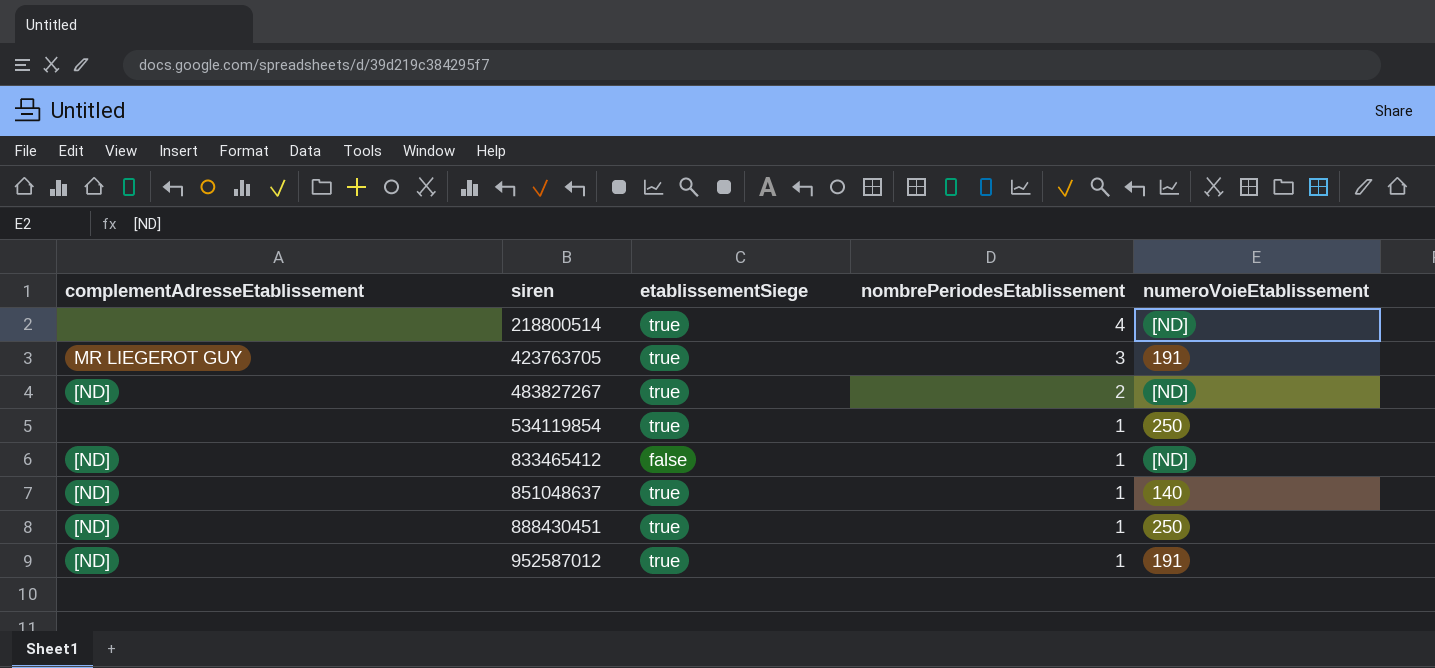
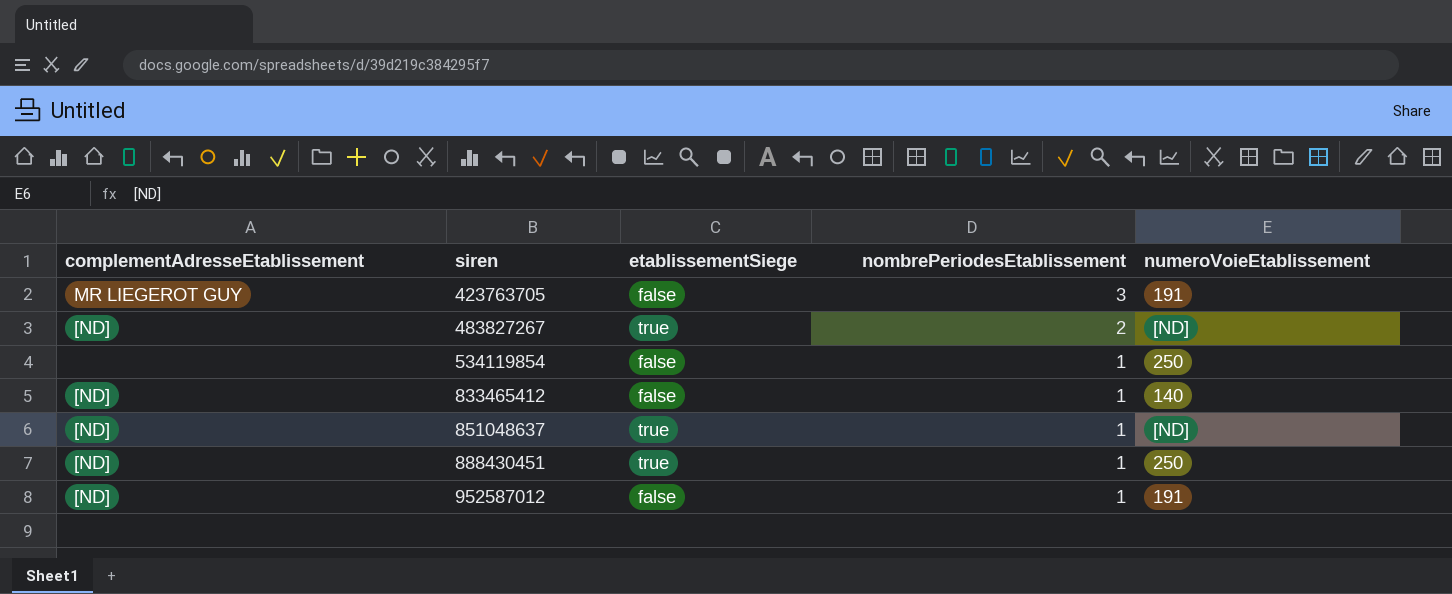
row 218800514: none | true | 4 | [ND] -> none
423763705 | etablissementSiege: true -> false
534119854 | etablissementSiege: true -> false
833465412 | numeroVoieEtablissement: [ND] -> 140
851048637 | numeroVoieEtablissement: 140 -> [ND]
952587012 | etablissementSiege: true -> false

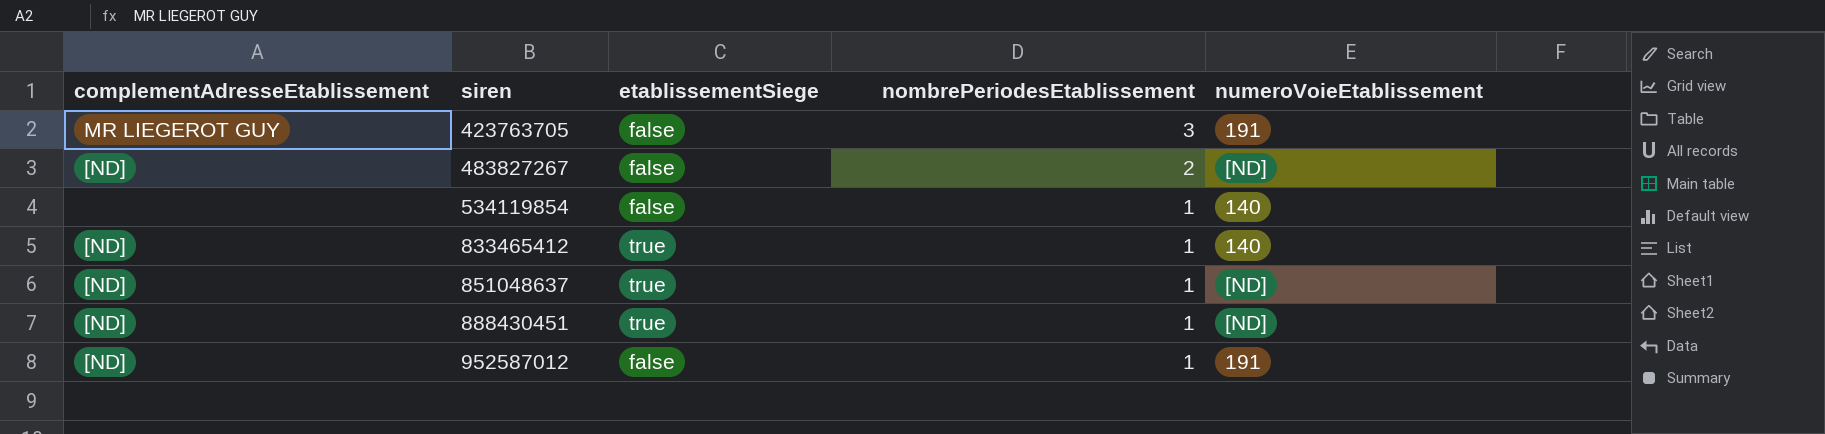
483827267 | etablissementSiege: true -> false
534119854 | numeroVoieEtablissement: 250 -> 140
833465412 | etablissementSiege: false -> true
888430451 | numeroVoieEtablissement: 250 -> [ND]

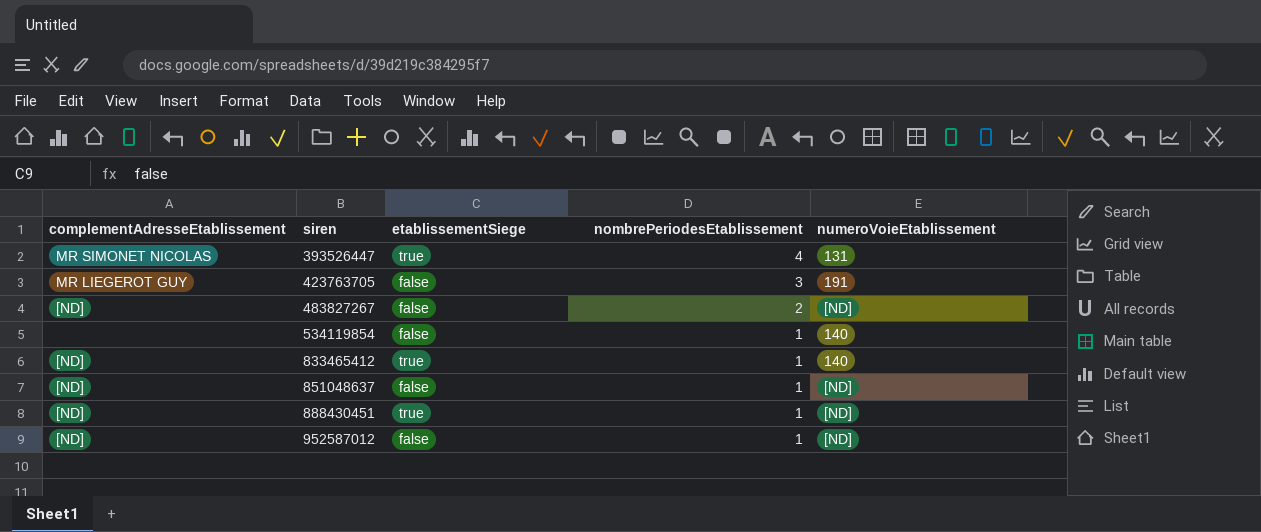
row 393526447: none -> MR SIMONET NICOLAS | true | 4 | 131
851048637 | etablissementSiege: true -> false
952587012 | numeroVoieEtablissement: 191 -> [ND]

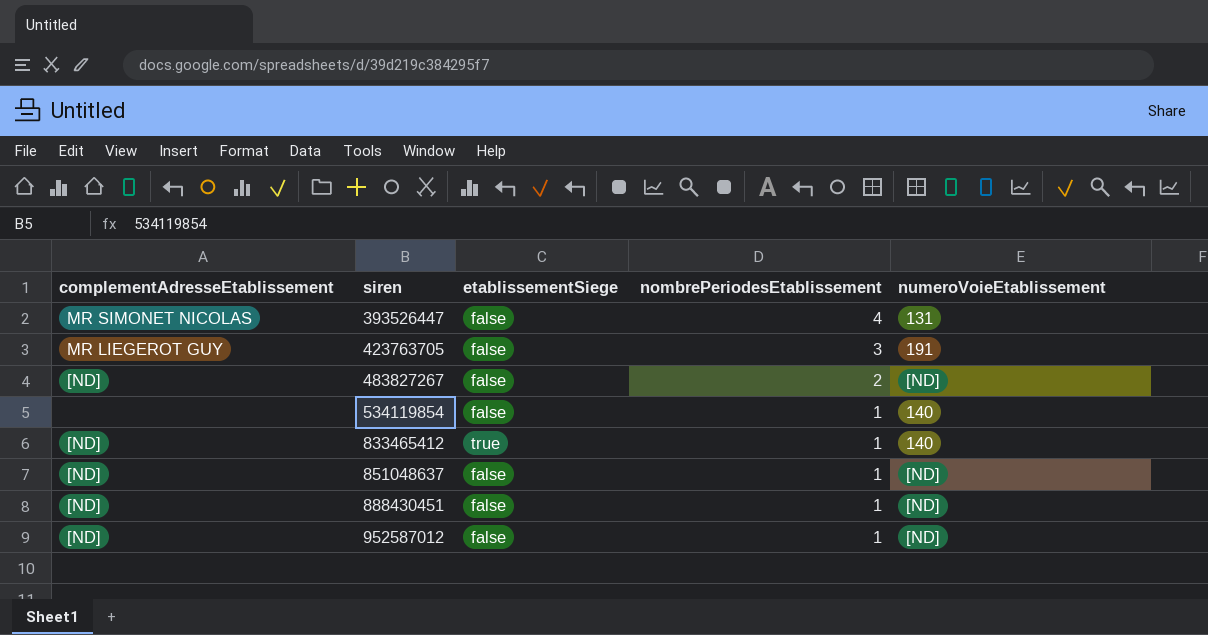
393526447 | etablissementSiege: true -> false
888430451 | etablissementSiege: true -> false

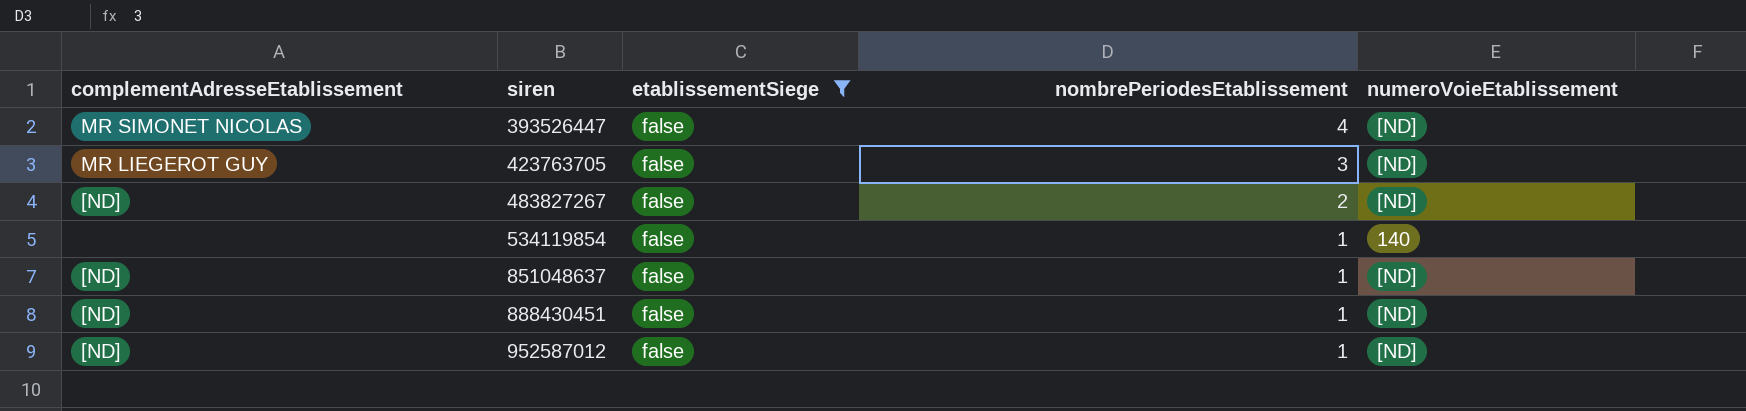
filter: none -> etablissementSiege = false
393526447 | numeroVoieEtablissement: 131 -> [ND]
423763705 | numeroVoieEtablissement: 191 -> [ND]

